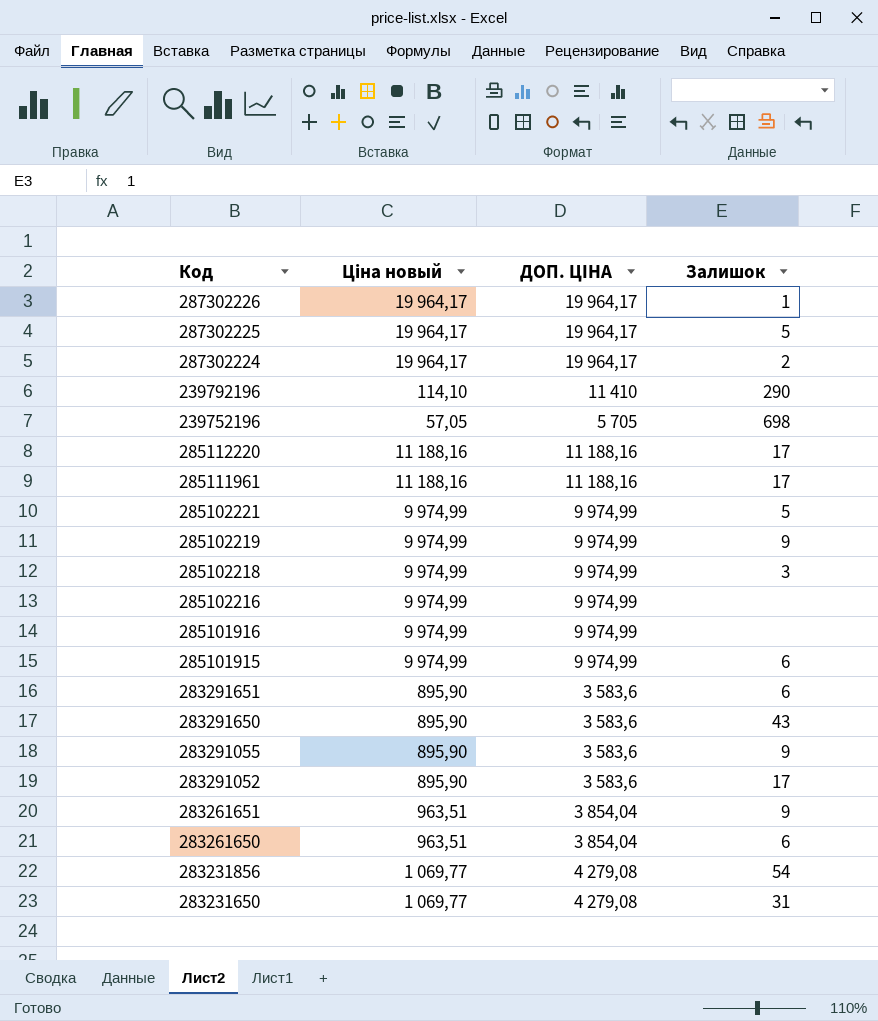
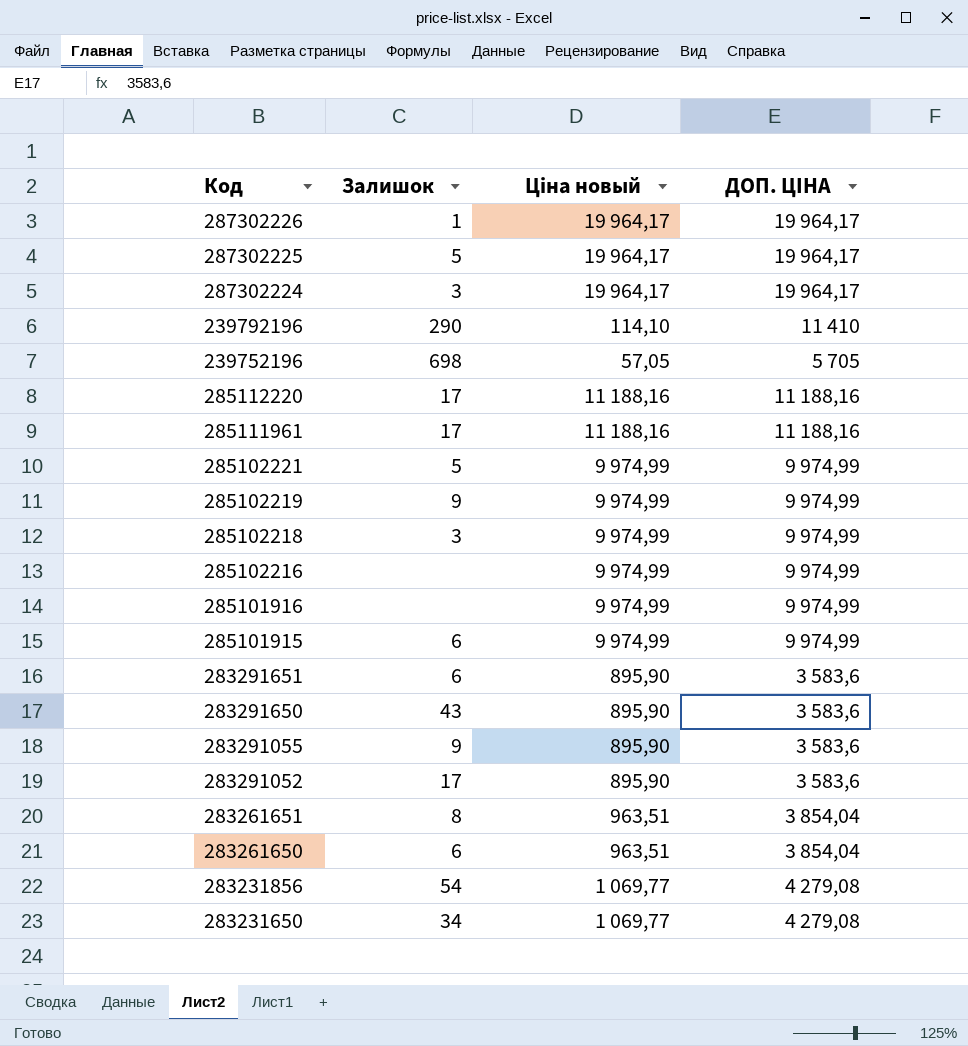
column Залишок | position: 4 -> 2
287302224 | Залишок: 2 -> 3
283261651 | Залишок: 9 -> 8
283231650 | Залишок: 31 -> 34

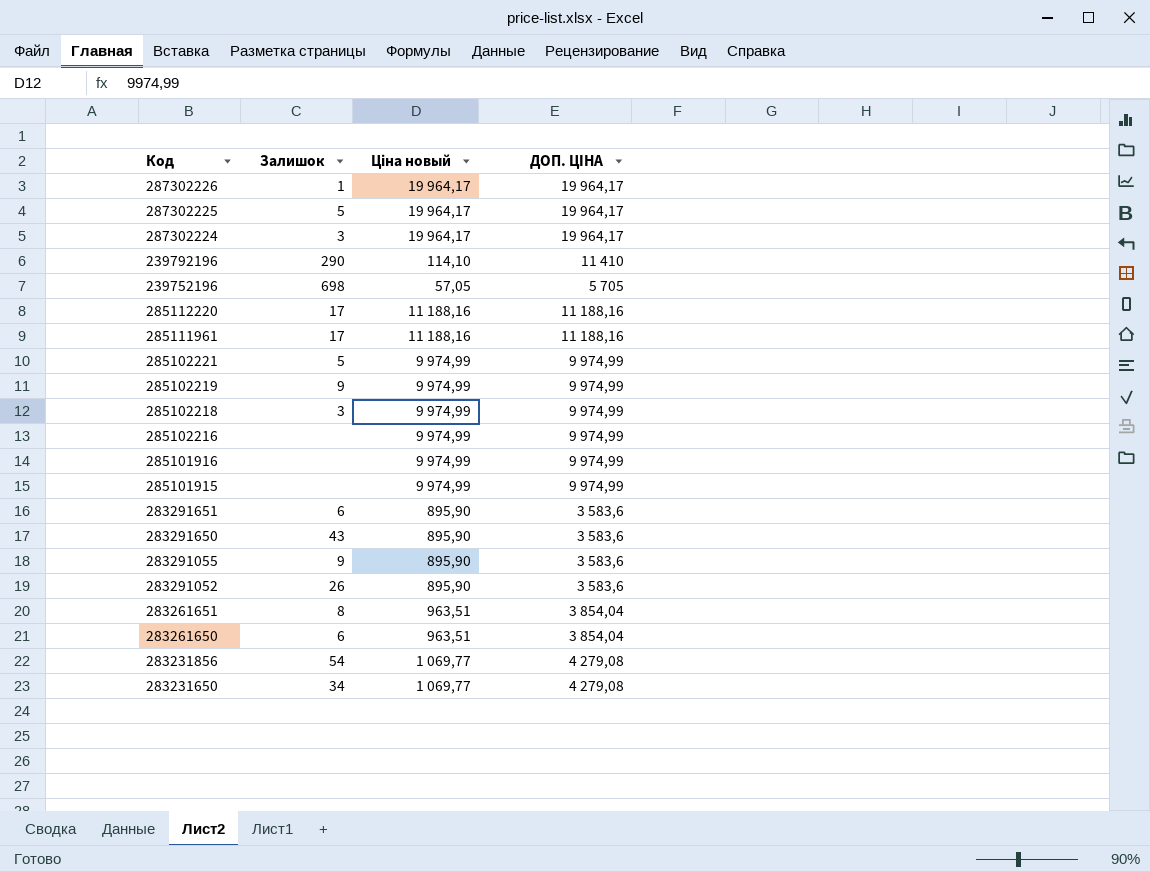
285101915 | Залишок: 6 -> none
283291052 | Залишок: 17 -> 26

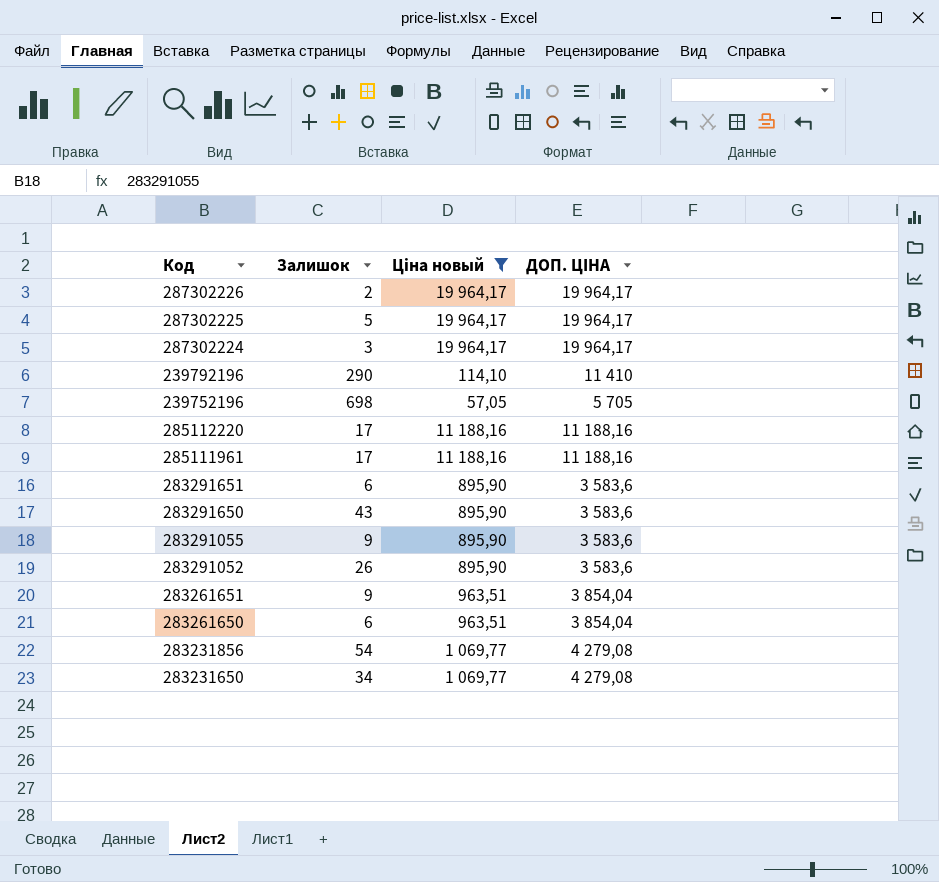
filter: none -> Ціна новый != 9 974,99
287302226 | Залишок: 1 -> 2
283261651 | Залишок: 8 -> 9

